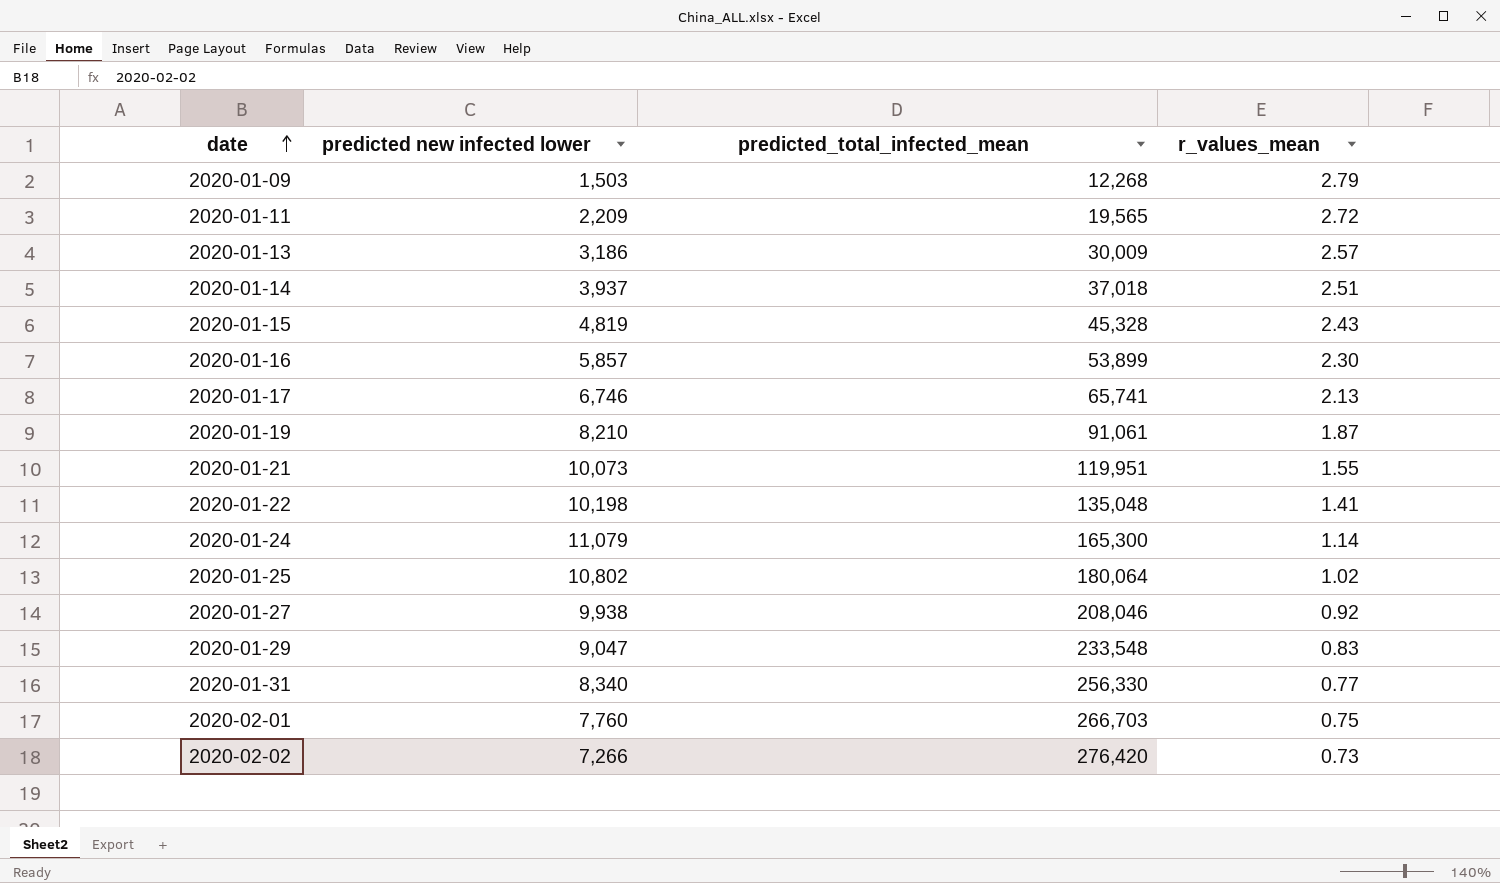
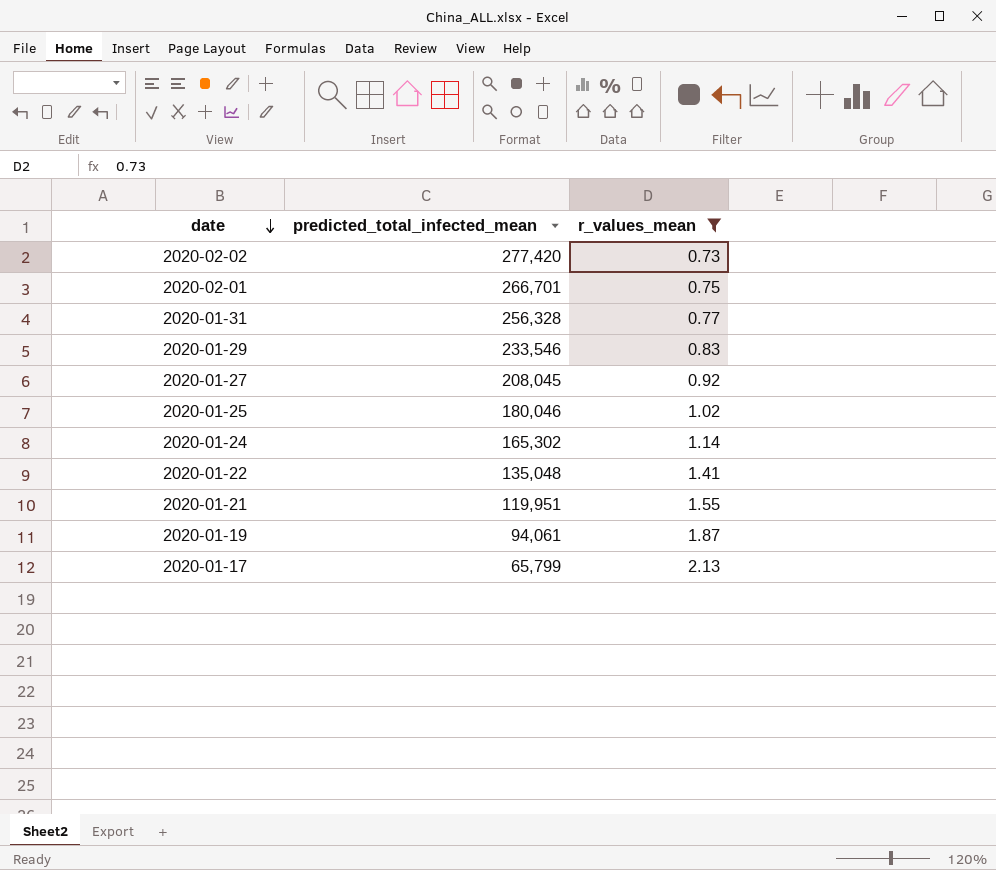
filter: none -> r_values_mean <= 2.13
row order: date ascending -> date descending
column predicted new infected lower | position: 2 -> none
2020-02-02 | predicted_total_infected_mean: 276,420 -> 277,420
2020-02-01 | predicted_total_infected_mean: 266,703 -> 266,701
2020-01-31 | predicted_total_infected_mean: 256,330 -> 256,328
2020-01-29 | predicted_total_infected_mean: 233,548 -> 233,546
2020-01-27 | predicted_total_infected_mean: 208,046 -> 208,045
2020-01-25 | predicted_total_infected_mean: 180,064 -> 180,046
2020-01-24 | predicted_total_infected_mean: 165,300 -> 165,302
2020-01-19 | predicted_total_infected_mean: 91,061 -> 94,061
2020-01-17 | predicted_total_infected_mean: 65,741 -> 65,799

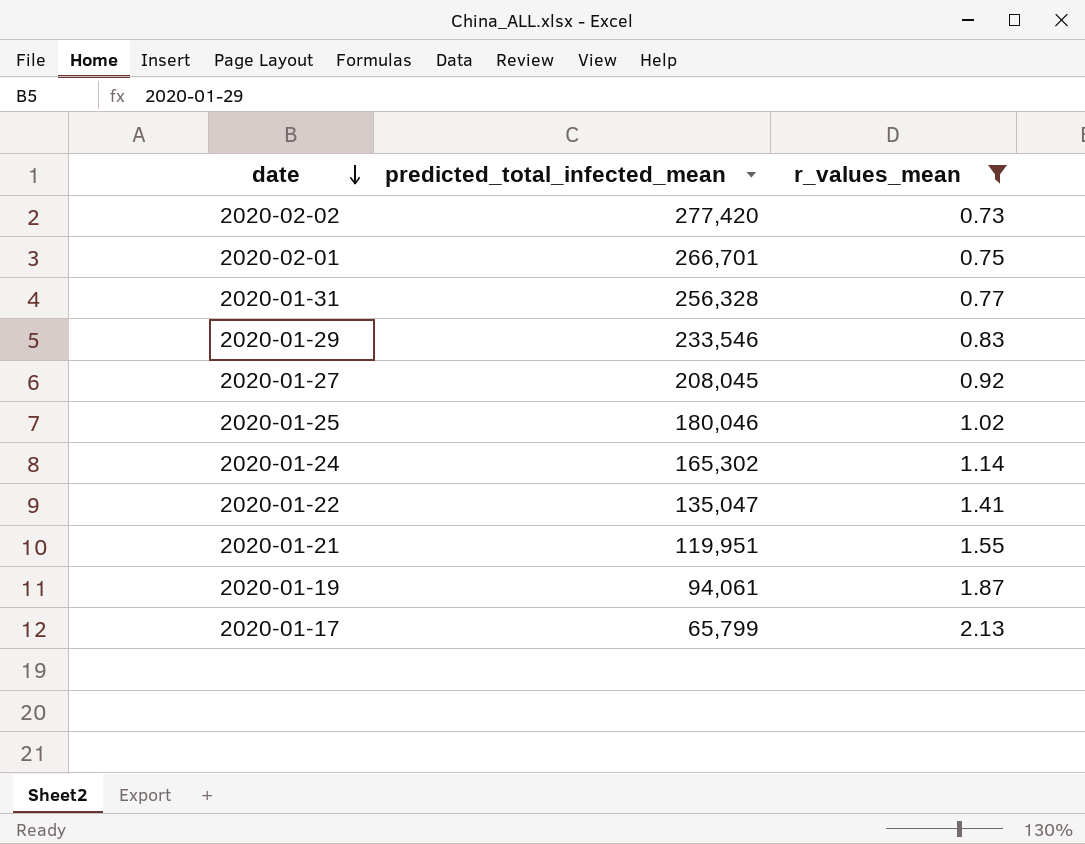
2020-01-22 | predicted_total_infected_mean: 135,048 -> 135,047

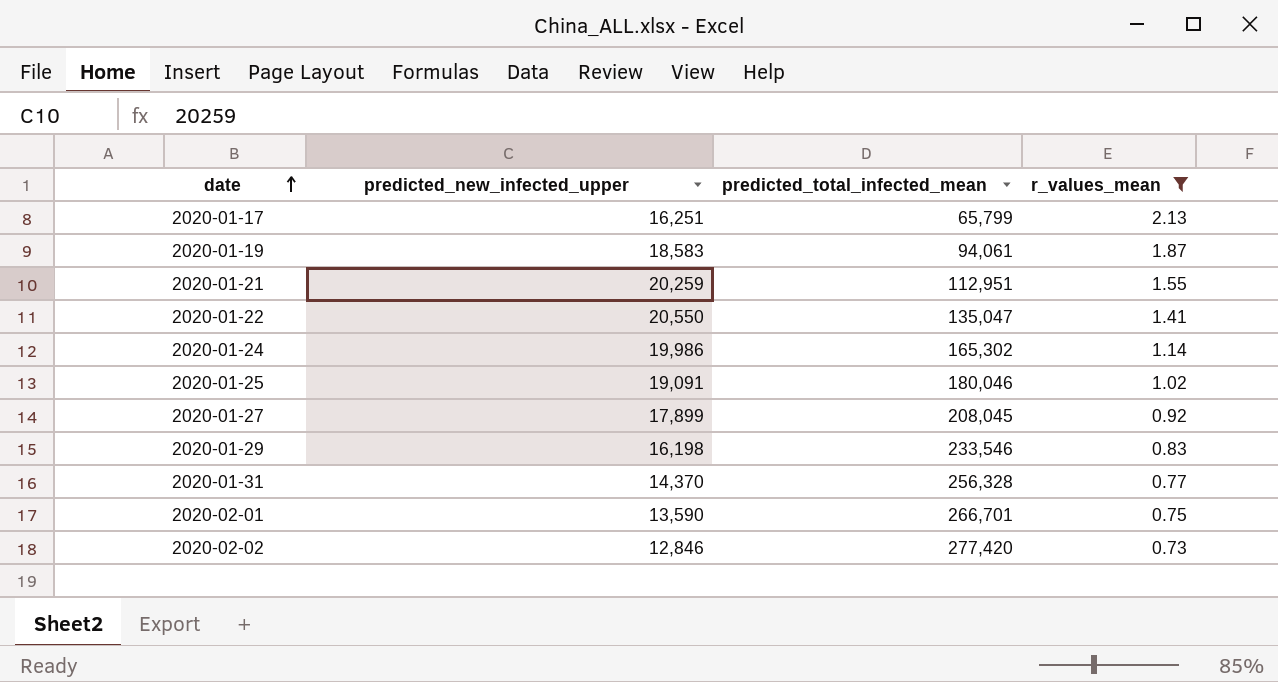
row order: date descending -> date ascending
column predicted_new_infected_upper | position: none -> 2
2020-01-21 | predicted_total_infected_mean: 119,951 -> 112,951

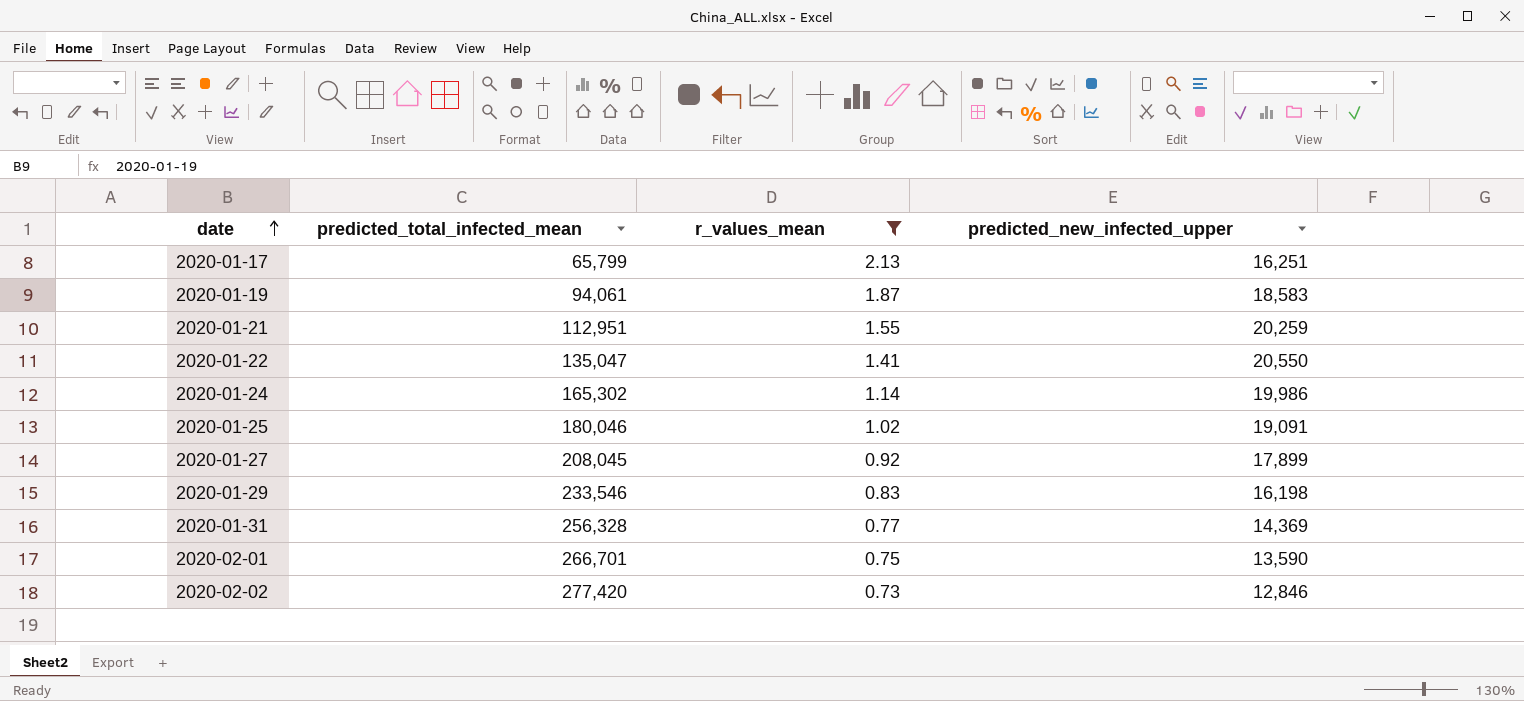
column predicted_new_infected_upper | position: 2 -> 4
2020-01-31 | predicted_new_infected_upper: 14,370 -> 14,369

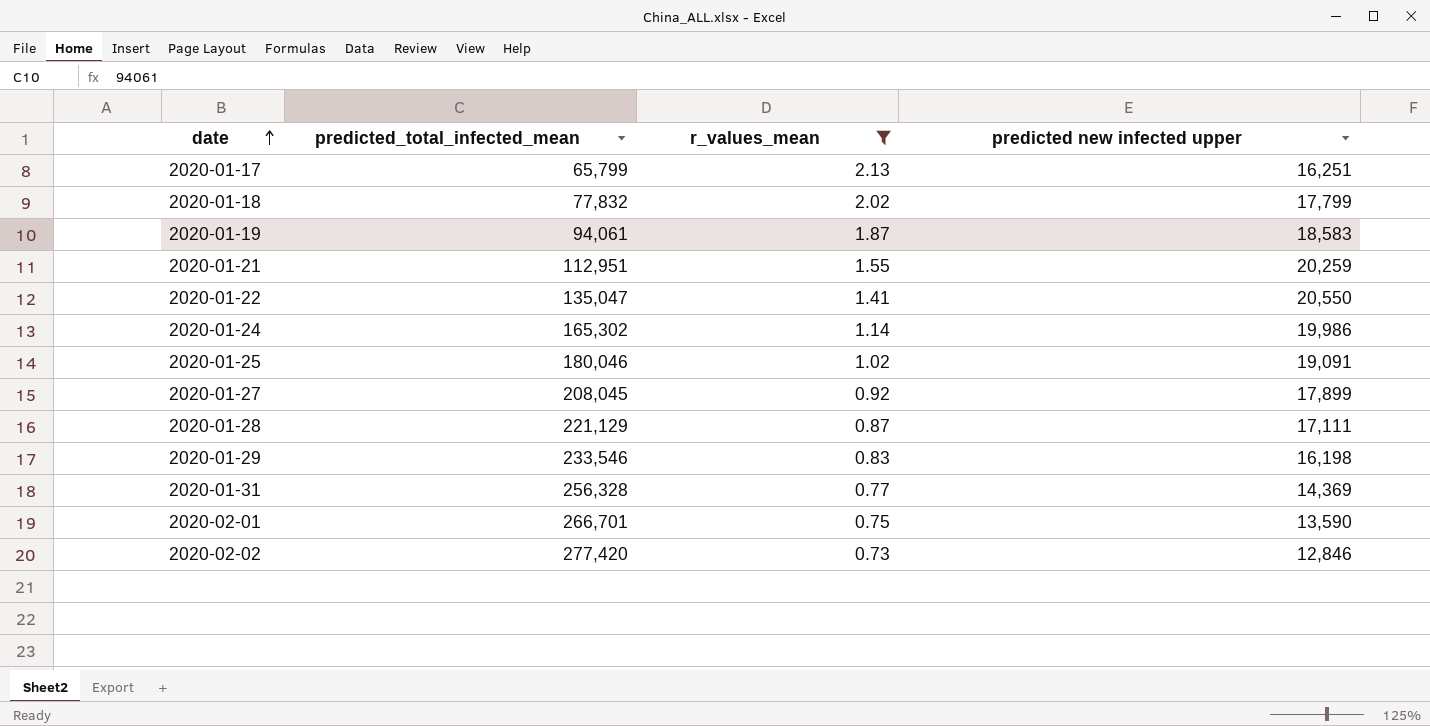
column name: predicted_new_infected_upper -> predicted new infected upper
row 2020-01-18: none -> 77,832 | 2.02 | 17,799
row 2020-01-28: none -> 221,129 | 0.87 | 17,111

